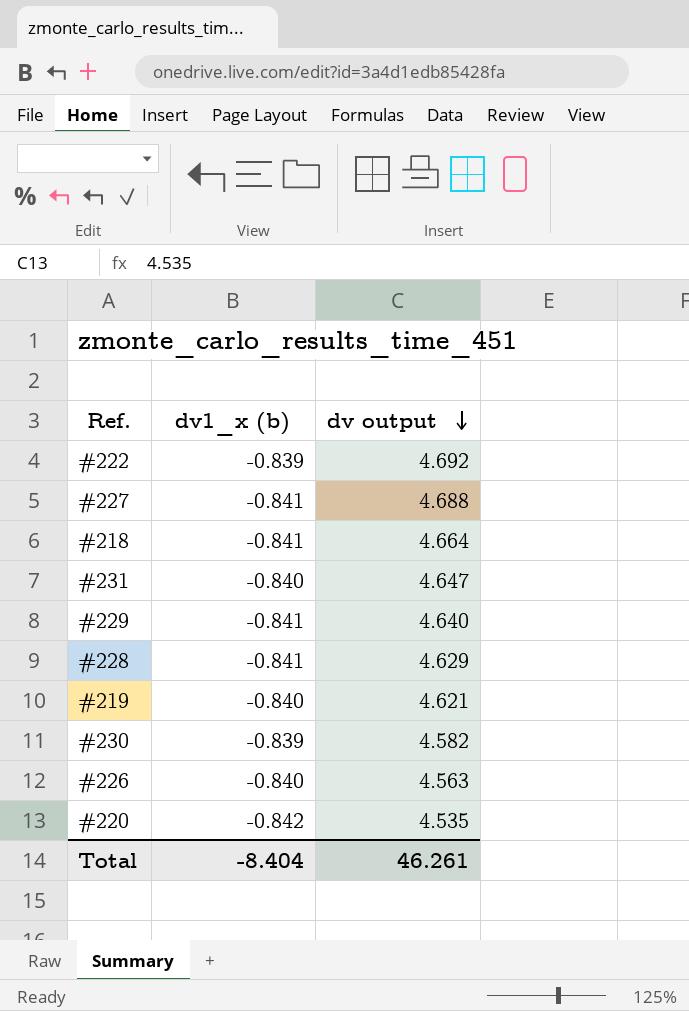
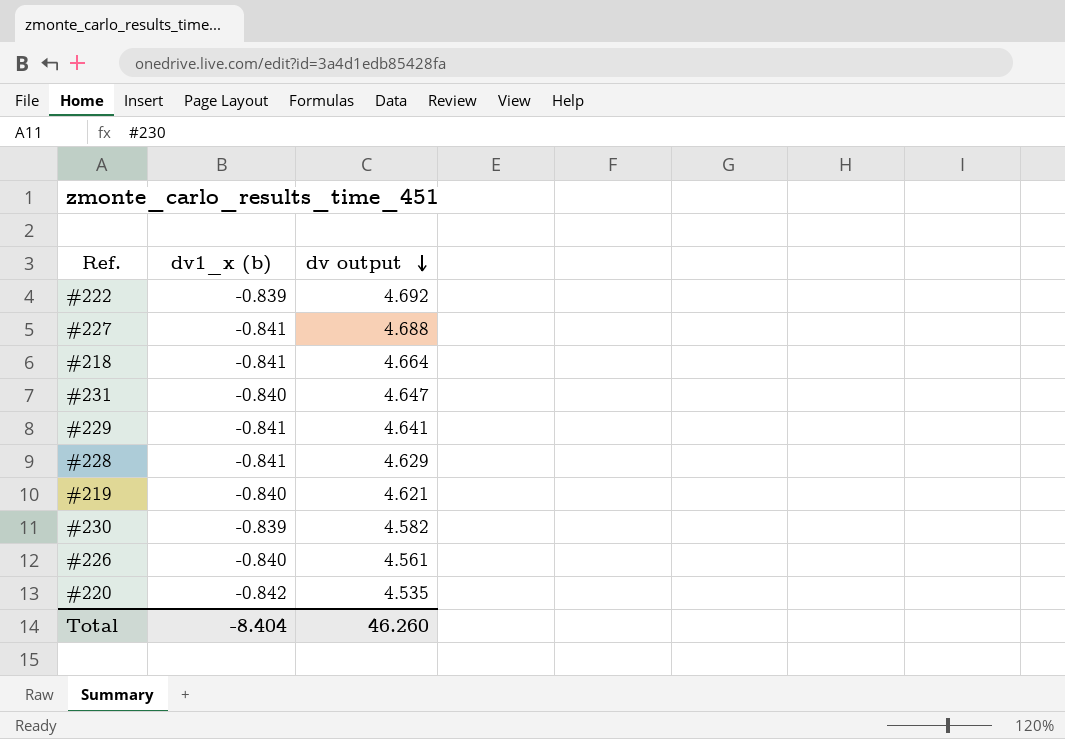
#229 | dv output: 4.640 -> 4.641
#226 | dv output: 4.563 -> 4.561
Total | dv output: 46.261 -> 46.260

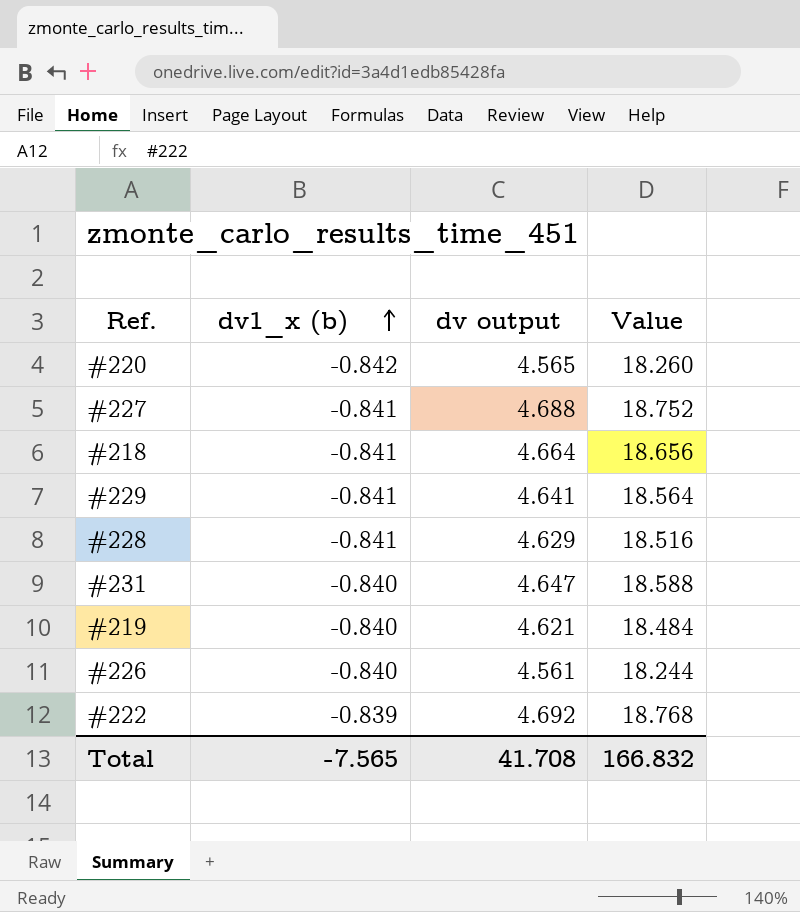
row order: dv output descending -> dv1_x (b) ascending
column Value | formula: none -> [dv output] * 4
row #230: -0.839 | 4.582 -> none
#220 | dv output: 4.535 -> 4.565
Total | dv1_x (b): -8.404 -> -7.565
Total | dv output: 46.260 -> 41.708

